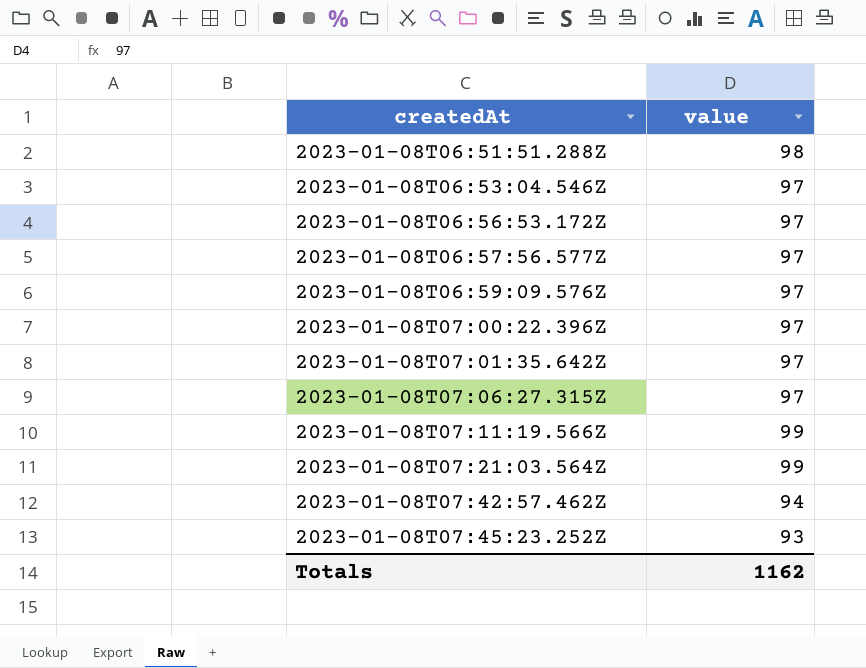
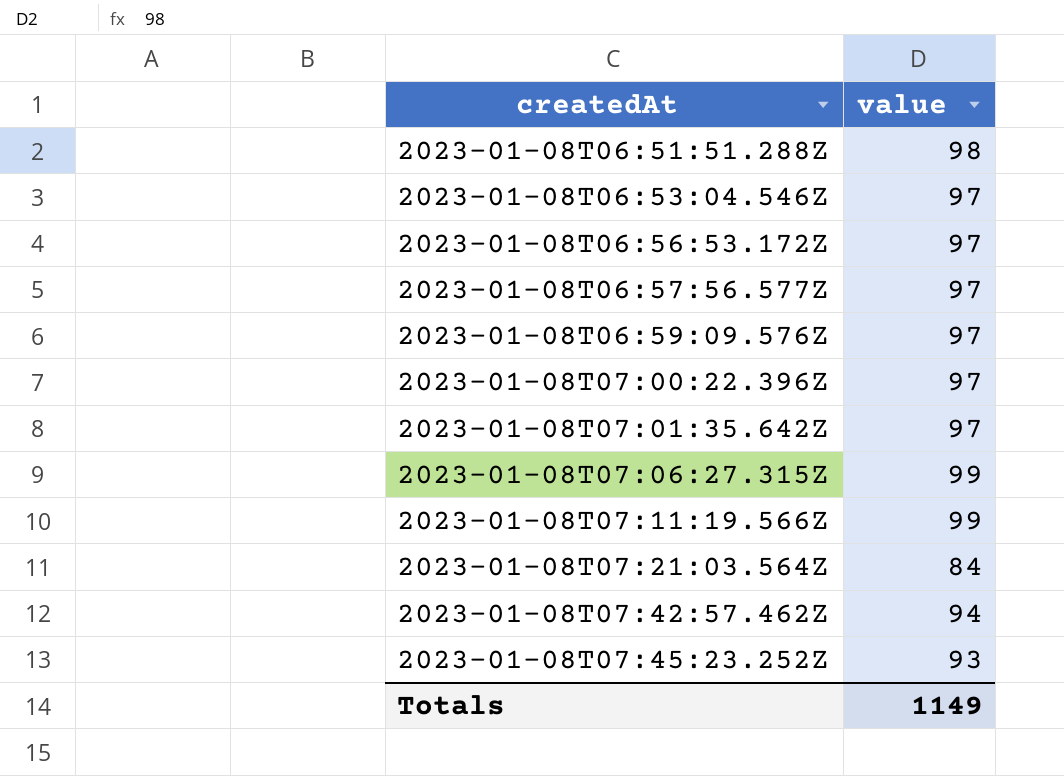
2023-01-08T07:06:27.315Z | value: 97 -> 99
2023-01-08T07:21:03.564Z | value: 99 -> 84
Totals | value: 1162 -> 1149

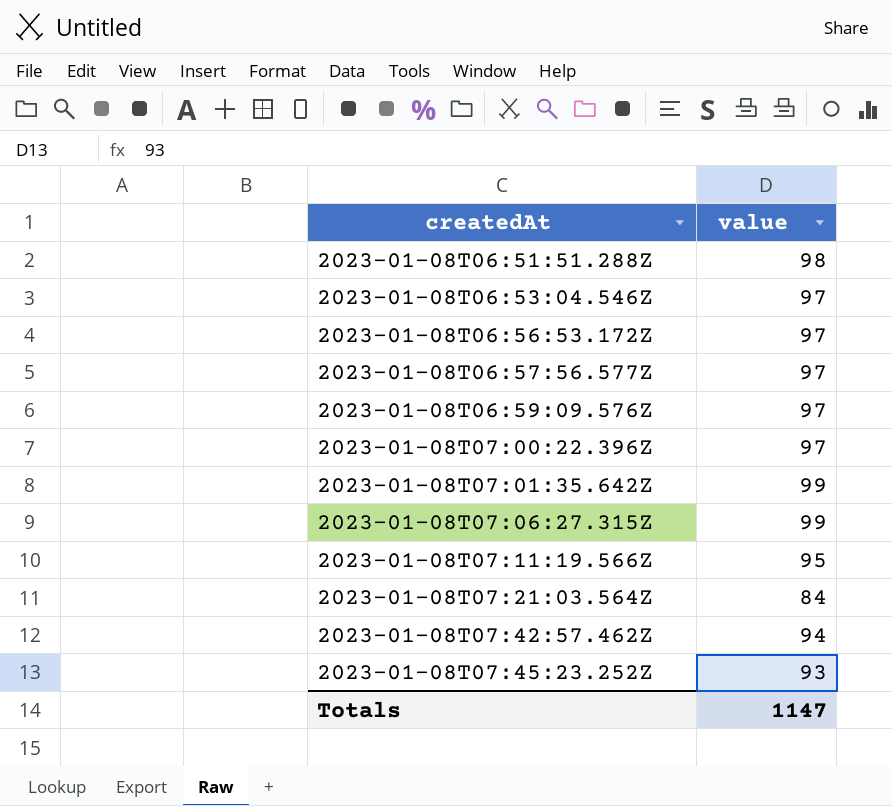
2023-01-08T07:01:35.642Z | value: 97 -> 99
2023-01-08T07:11:19.566Z | value: 99 -> 95
Totals | value: 1149 -> 1147

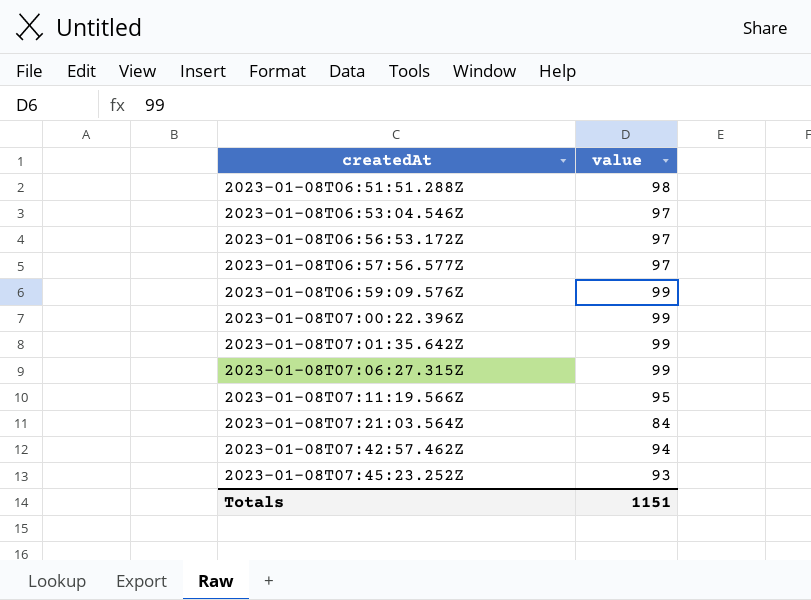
2023-01-08T06:59:09.576Z | value: 97 -> 99
2023-01-08T07:00:22.396Z | value: 97 -> 99
Totals | value: 1147 -> 1151

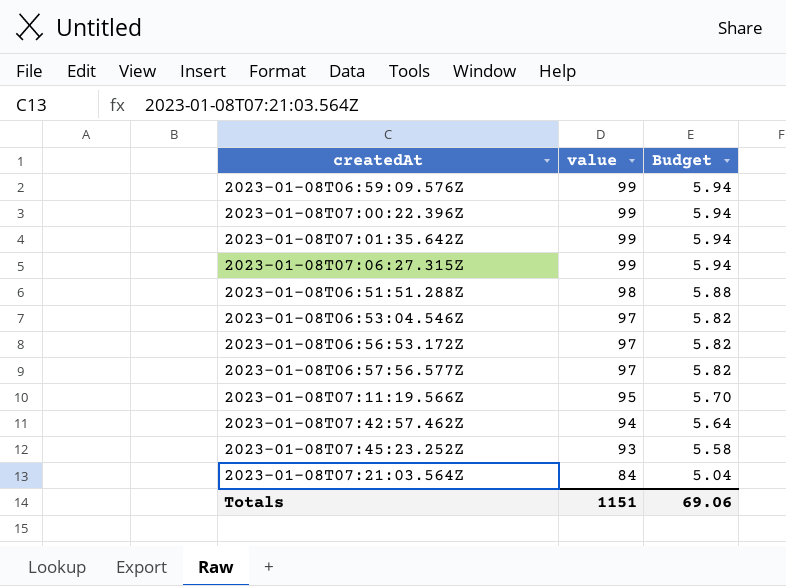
row order: createdAt ascending -> value descending
column Budget | formula: none -> [value] * 0.06

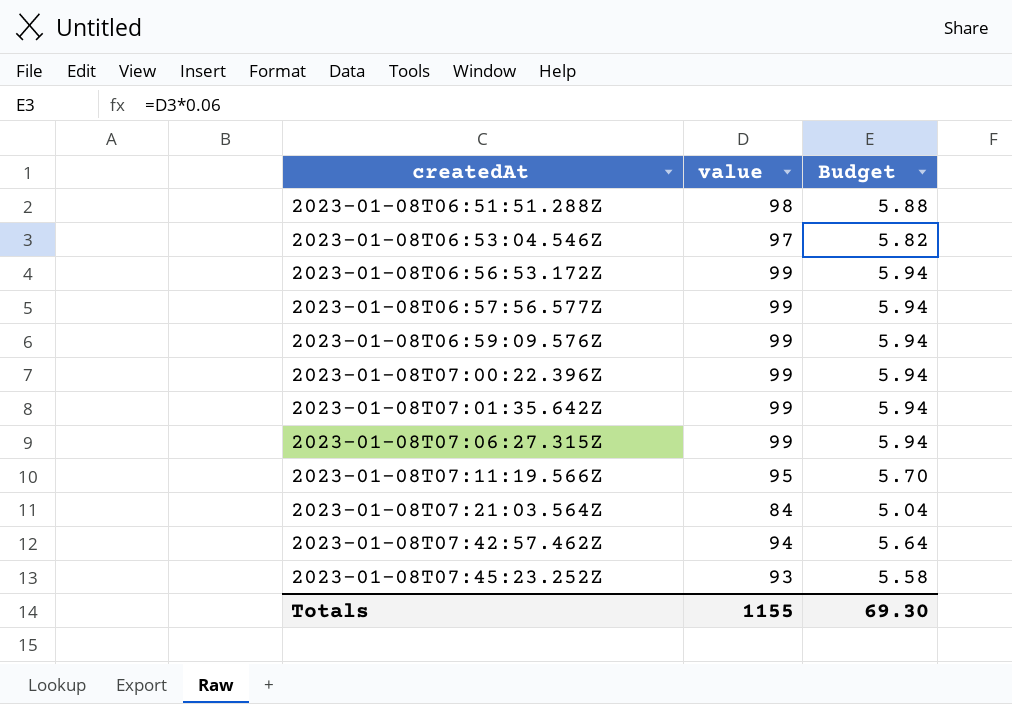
row order: value descending -> createdAt ascending
2023-01-08T06:56:53.172Z | value: 97 -> 99
2023-01-08T06:56:53.172Z | Budget: 5.82 -> 5.94
2023-01-08T06:57:56.577Z | value: 97 -> 99
2023-01-08T06:57:56.577Z | Budget: 5.82 -> 5.94
Totals | value: 1151 -> 1155
Totals | Budget: 69.06 -> 69.30

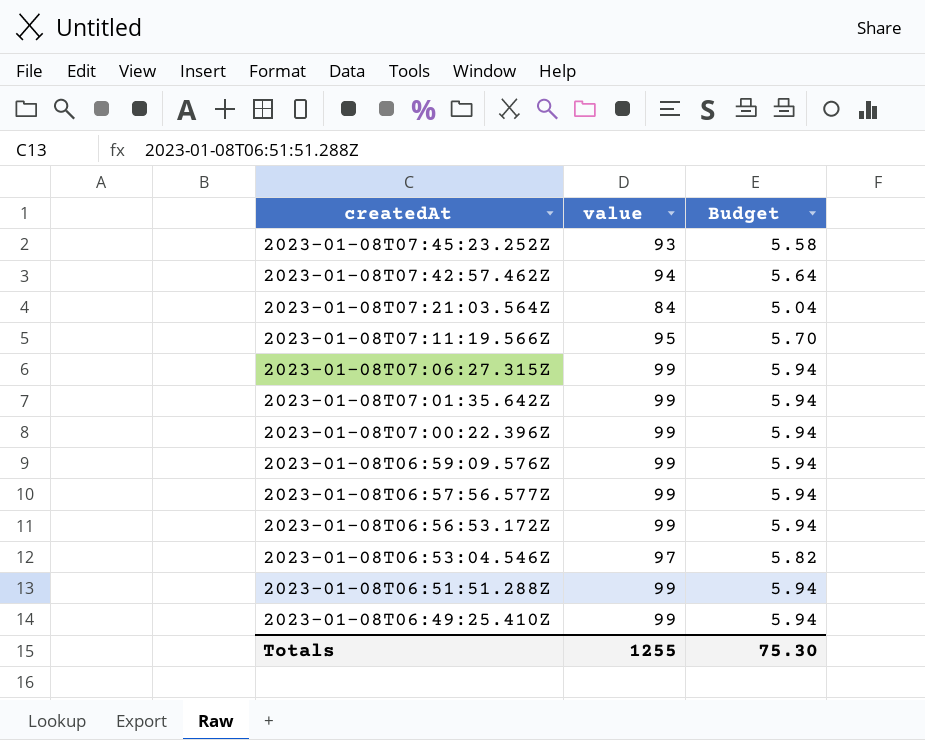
row order: createdAt ascending -> createdAt descending
2023-01-08T06:51:51.288Z | value: 98 -> 99
2023-01-08T06:51:51.288Z | Budget: 5.88 -> 5.94
row 2023-01-08T06:49:25.410Z: none -> 99 | 5.94
Totals | value: 1155 -> 1255
Totals | Budget: 69.30 -> 75.30

